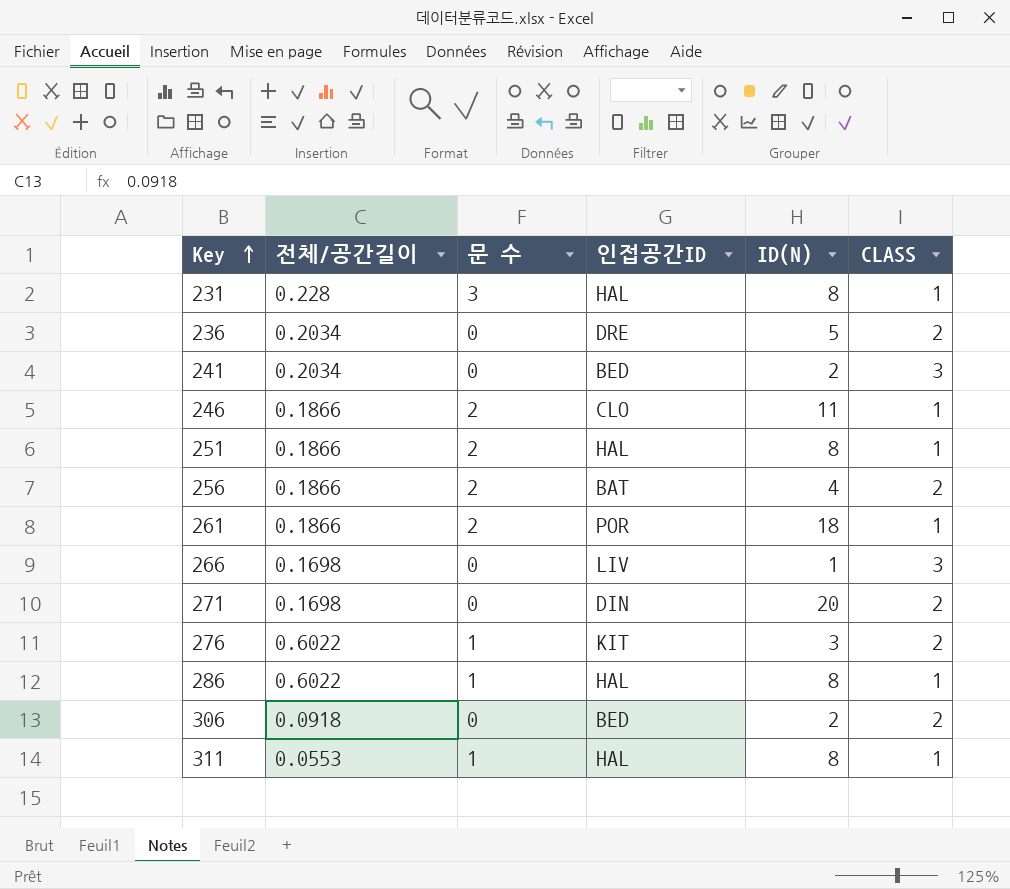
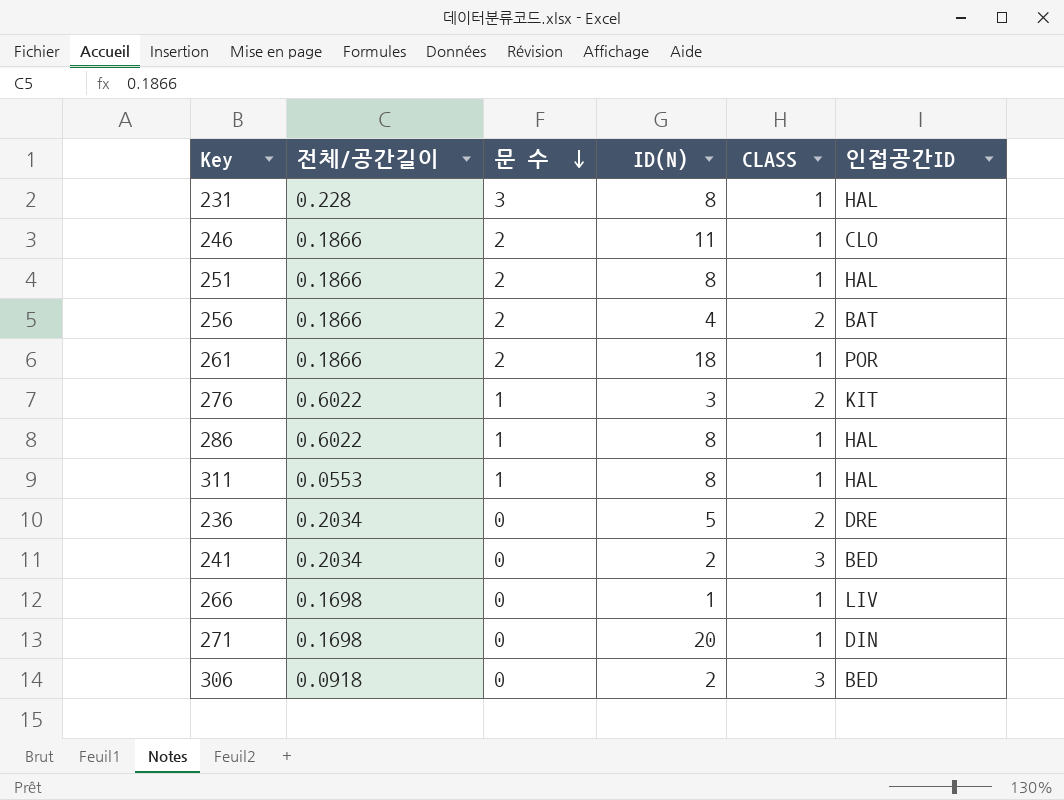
row order: Key ascending -> 문 수 descending
column 인접공간ID | position: 4 -> 6
266 | CLASS: 3 -> 1
271 | CLASS: 2 -> 1
306 | CLASS: 2 -> 3

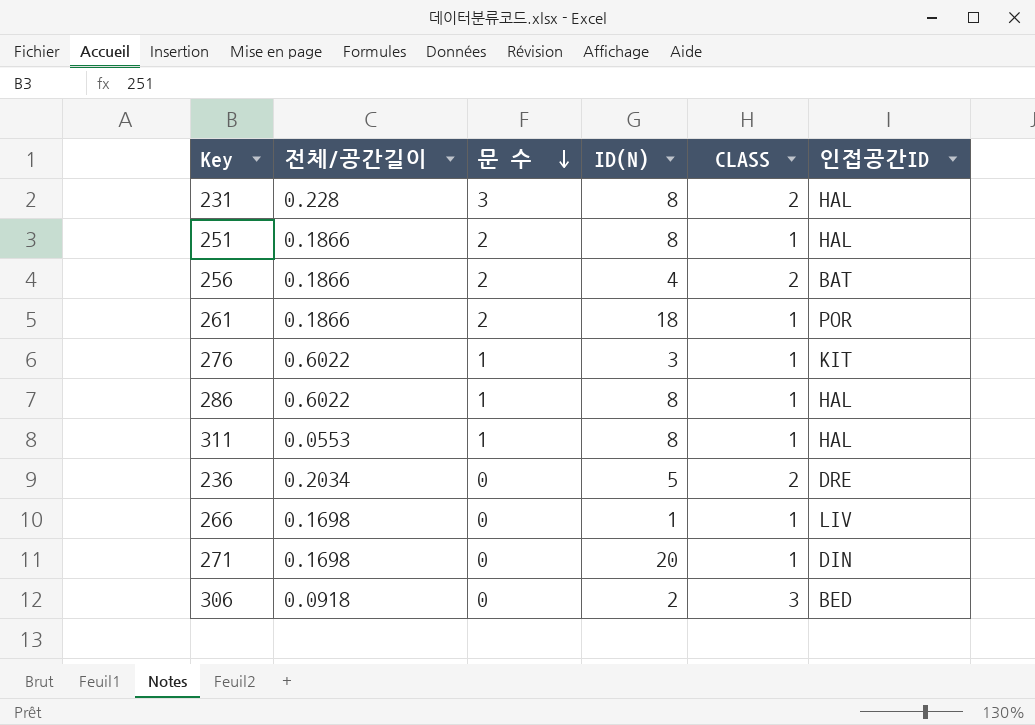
row 246: 0.1866 | 2 | 11 | 1 | CLO -> none
row 241: 0.2034 | 0 | 2 | 3 | BED -> none
231 | CLASS: 1 -> 2
276 | CLASS: 2 -> 1

